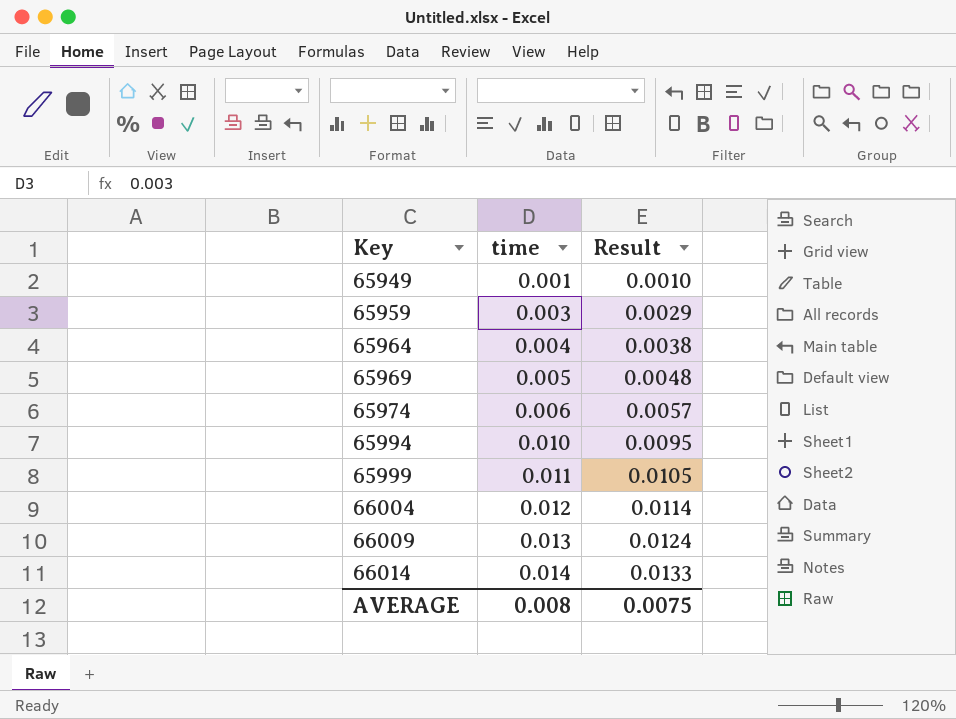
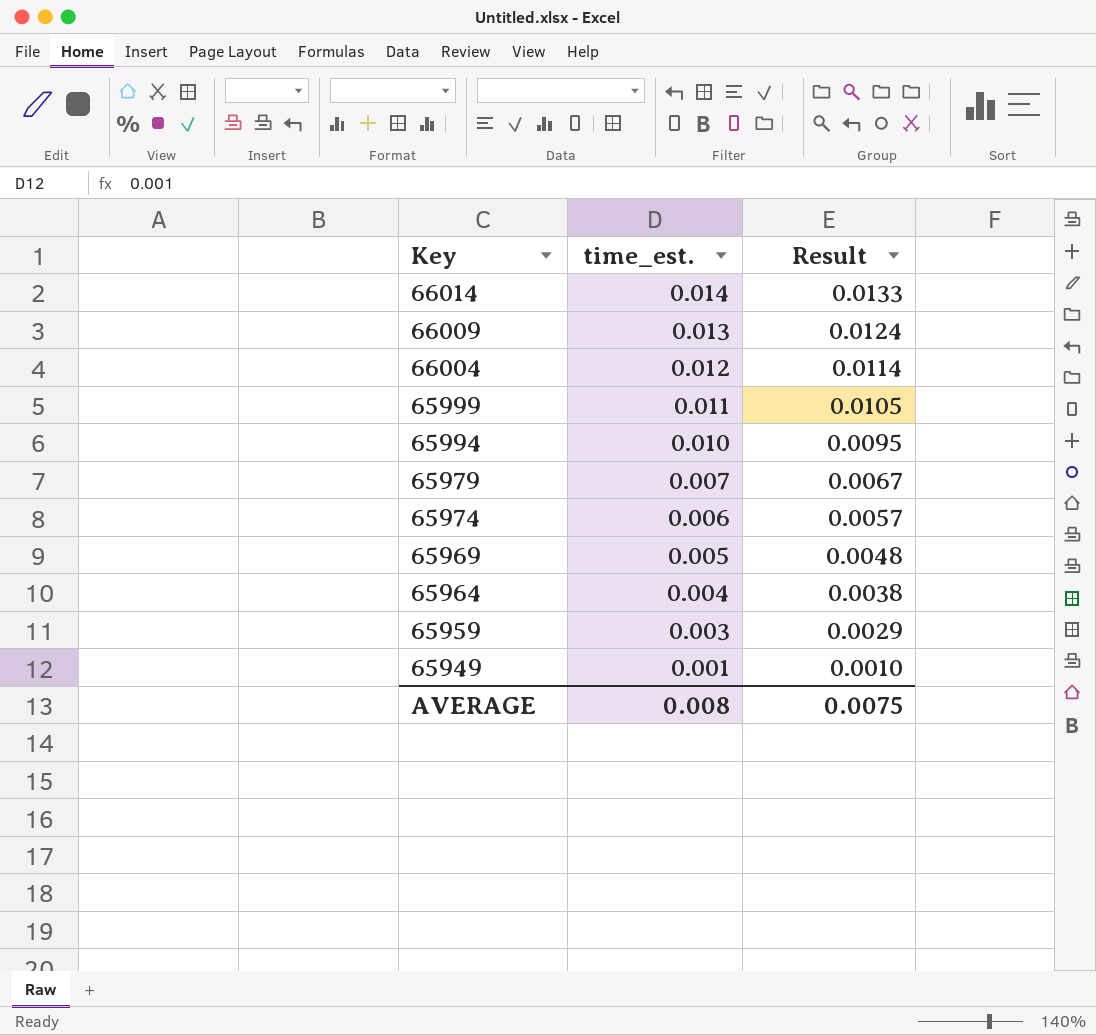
row order: Key ascending -> Key descending
column name: time -> time_est.
row 65979: none -> 0.007 | 0.0067

